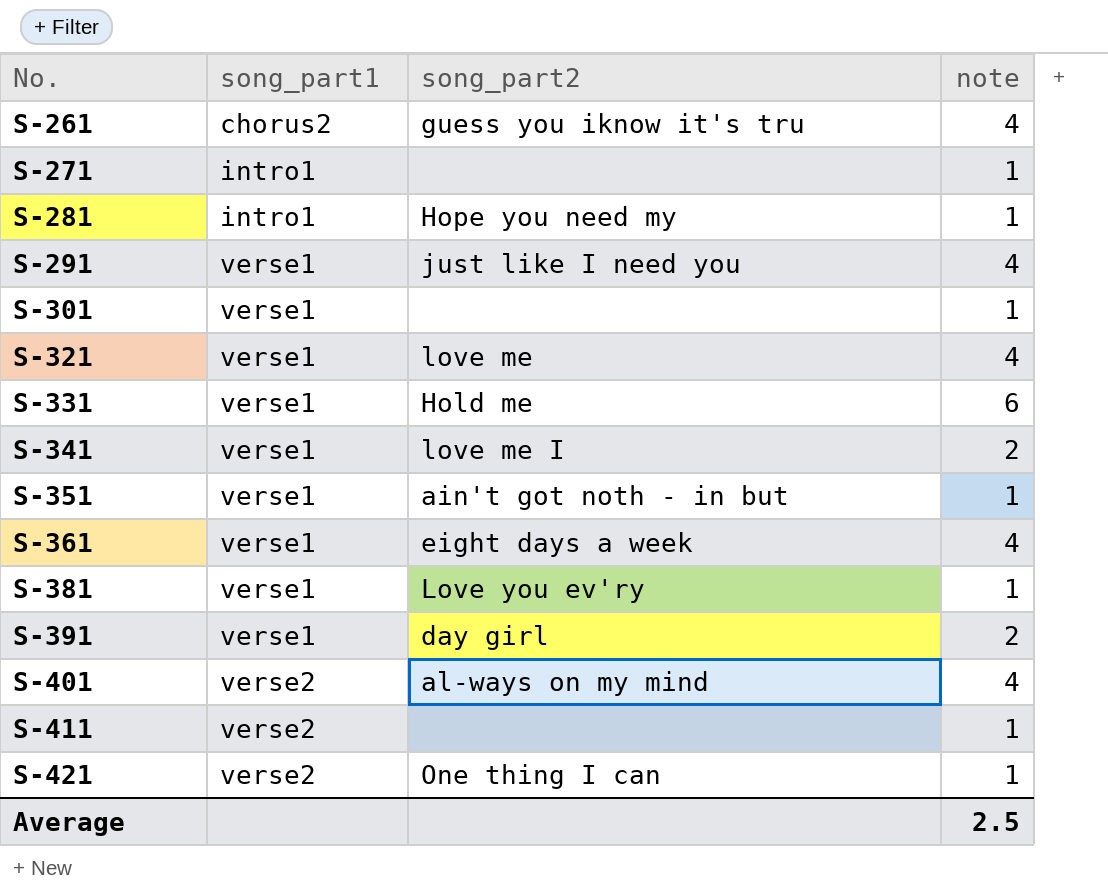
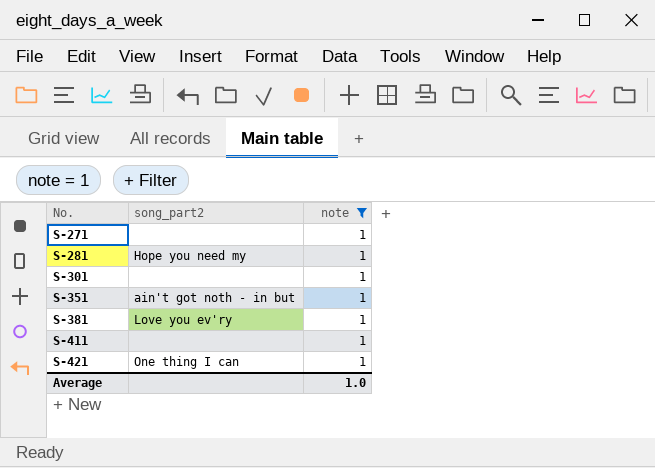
filter: none -> note = 1
column song_part1 | position: 2 -> none
Average | note: 2.5 -> 1.0

